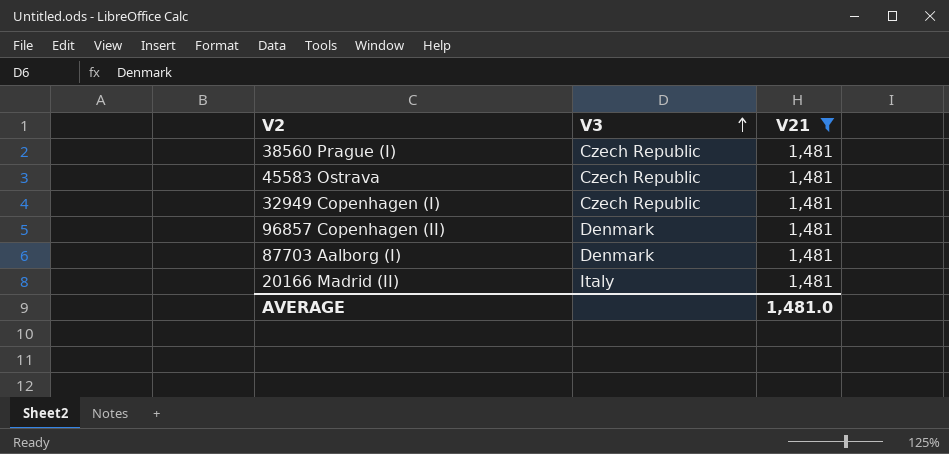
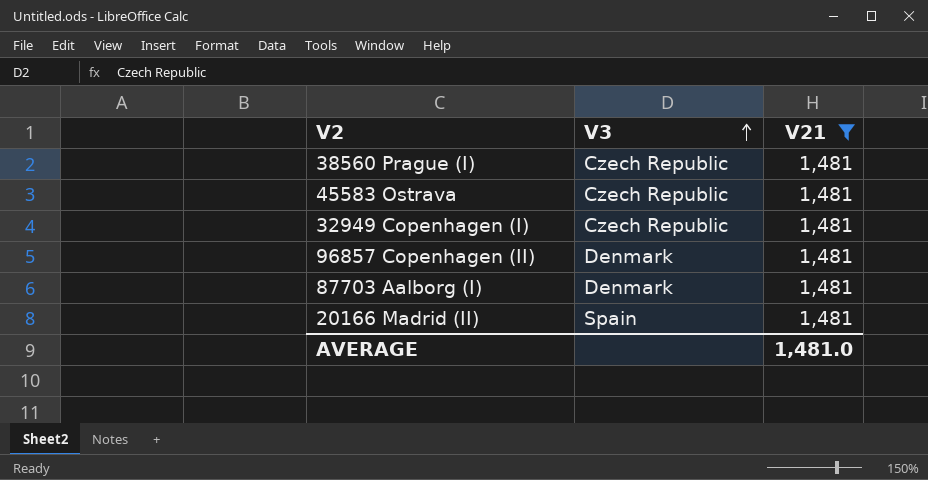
20166 Madrid (II) | V3: Italy -> Spain

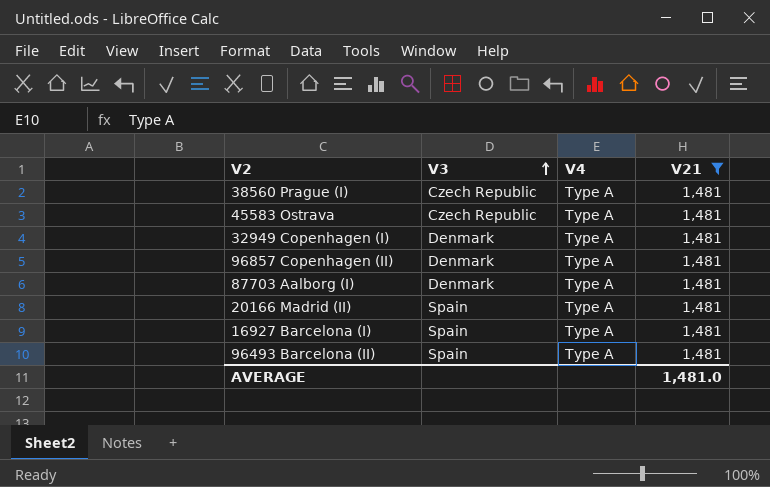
column V4 | position: none -> 3
32949 Copenhagen (I) | V3: Czech Republic -> Denmark
row 16927 Barcelona (I): none -> Spain | Type A | 1,481
row 96493 Barcelona (II): none -> Spain | Type A | 1,481

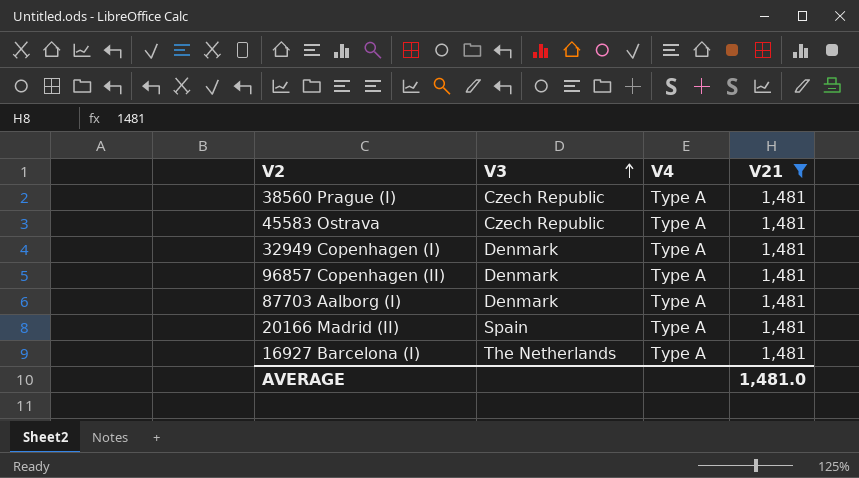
row 96493 Barcelona (II): Spain | Type A | 1,481 -> none
16927 Barcelona (I) | V3: Spain -> The Netherlands

